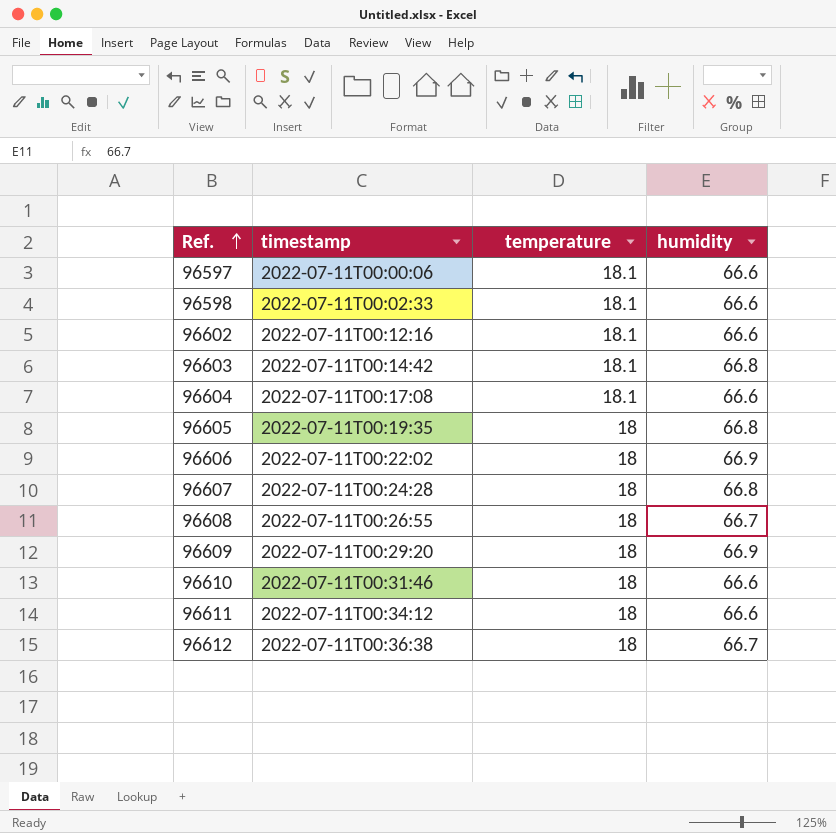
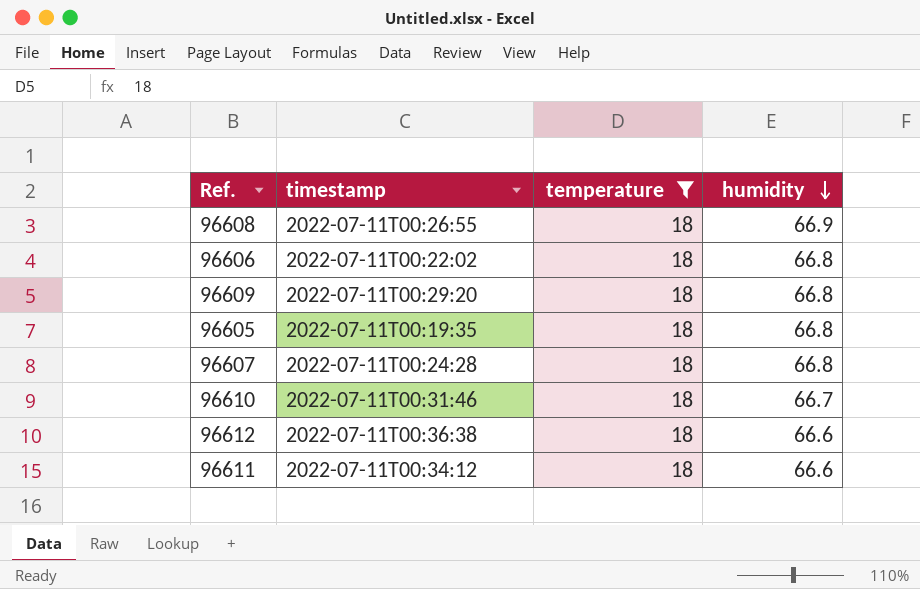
filter: none -> temperature = 18
row order: Ref. ascending -> humidity descending
96608 | humidity: 66.7 -> 66.9
96606 | humidity: 66.9 -> 66.8
96609 | humidity: 66.9 -> 66.8
96610 | humidity: 66.6 -> 66.7
96612 | humidity: 66.7 -> 66.6

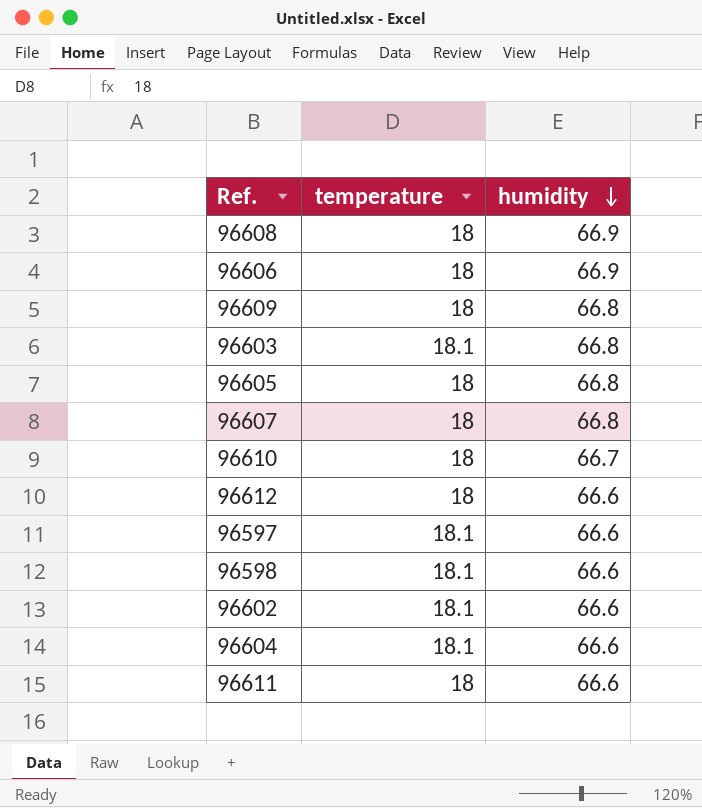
filter: temperature = 18 -> none
column timestamp | position: 2 -> none
96606 | humidity: 66.8 -> 66.9

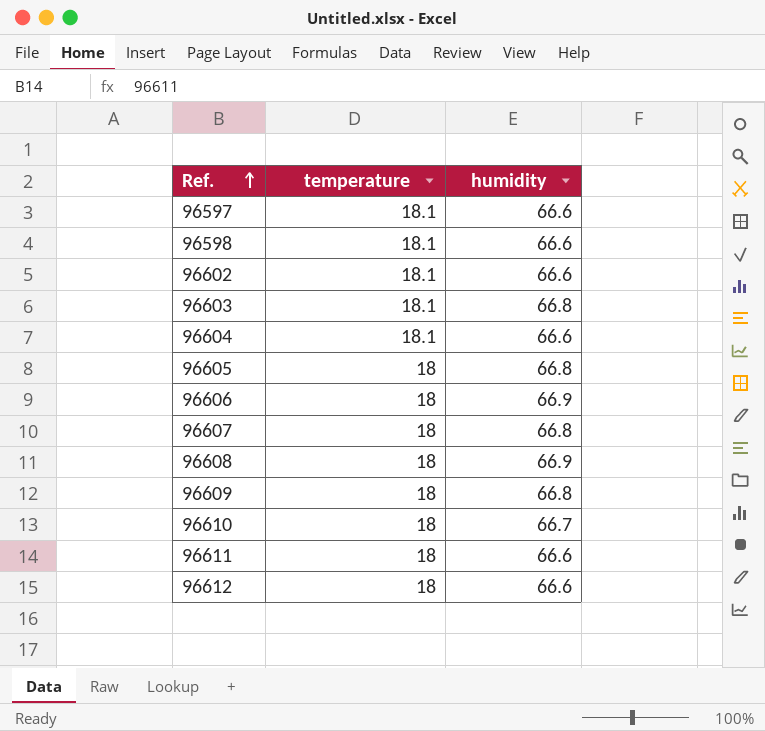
row order: humidity descending -> Ref. ascending

